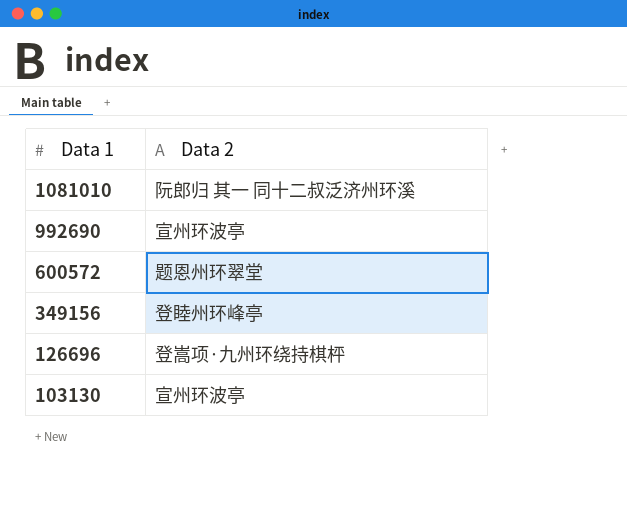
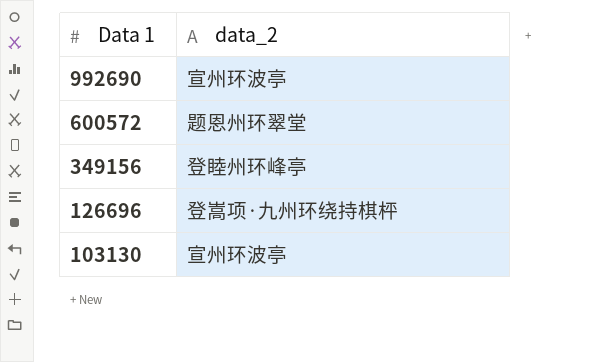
column name: Data 2 -> data_2
row 1081010: 阮郎归 其一 同十二叔泛济州环溪 -> none

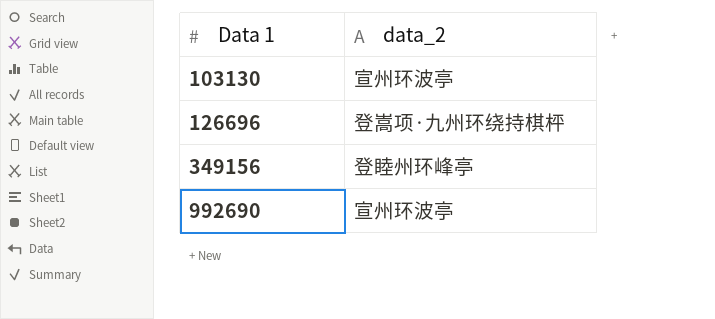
row order: Data 1 descending -> Data 1 ascending
row 600572: 题恩州环翠堂 -> none

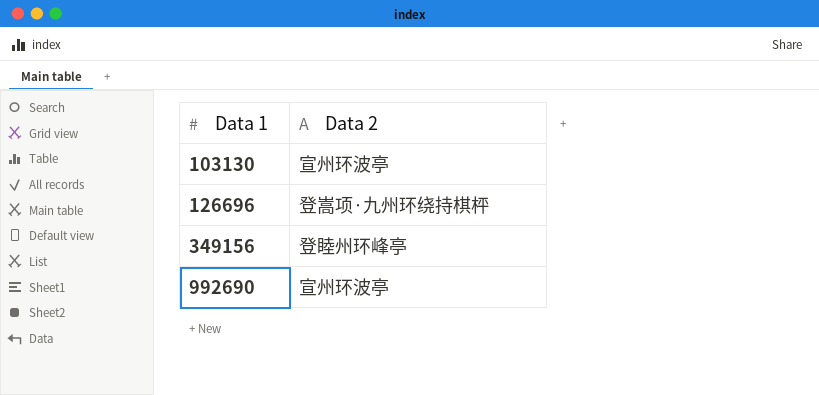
column name: data_2 -> Data 2

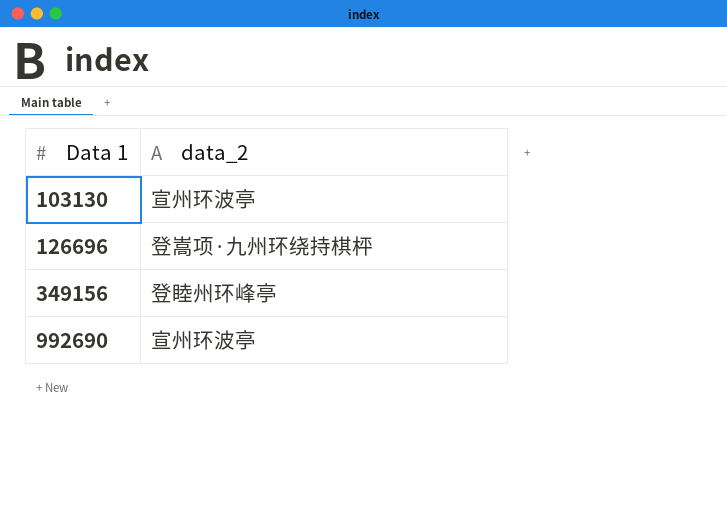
column name: Data 2 -> data_2

